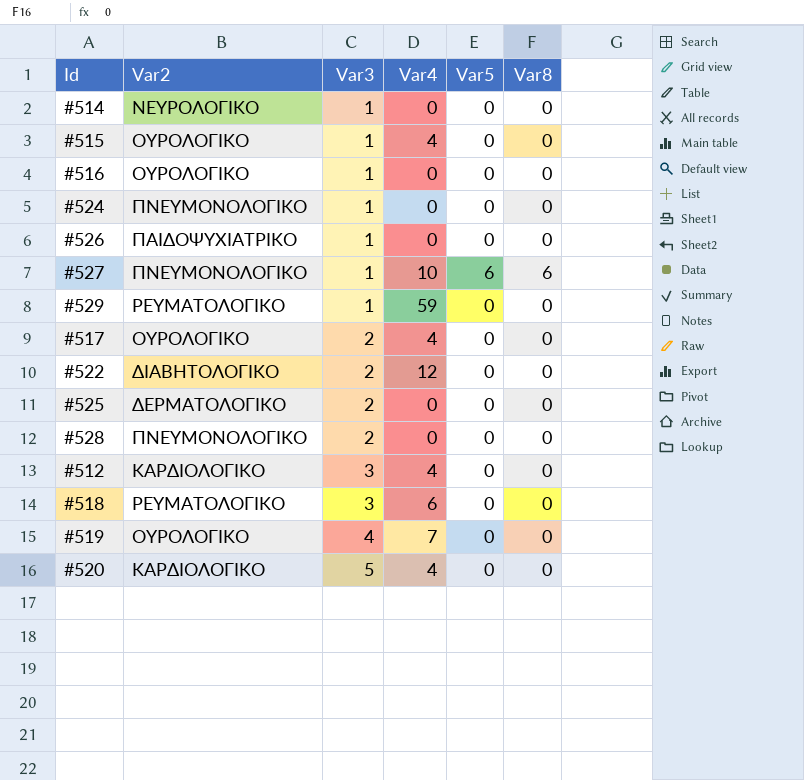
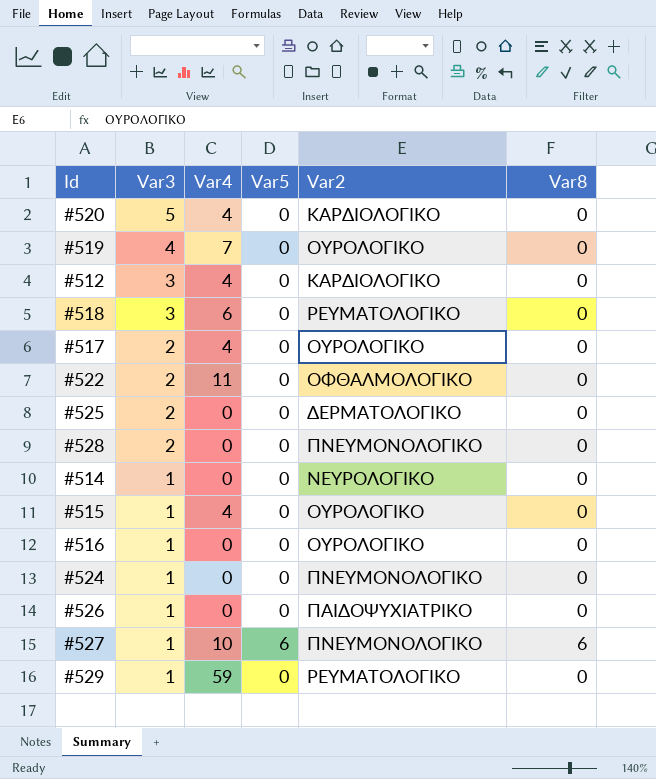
row order: Var3 ascending -> Var3 descending
column Var2 | position: 2 -> 5
#522 | Var4: 12 -> 11
#522 | Var2: ΔΙΑΒΗΤΟΛΟΓΙΚΟ -> ΟΦΘΑΛΜΟΛΟΓΙΚΟ

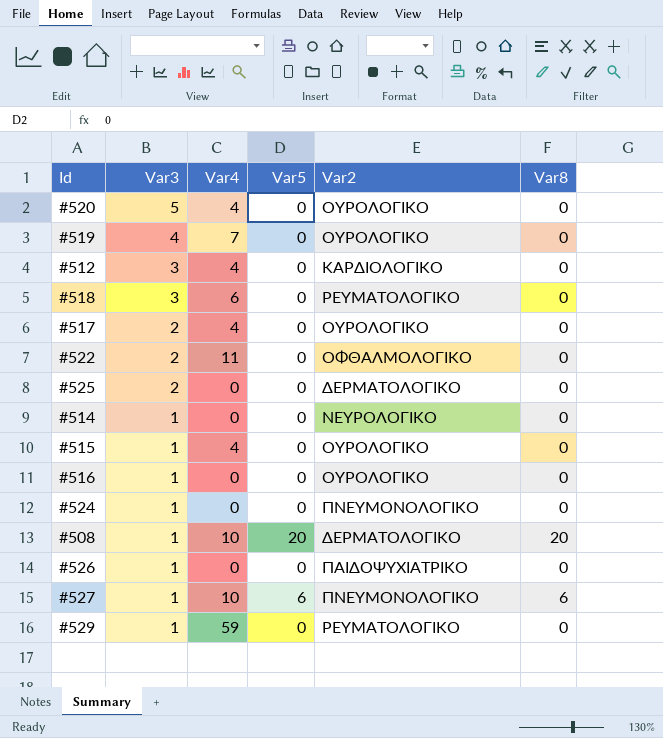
row #528: 2 | 0 | 0 | ΠΝΕΥΜΟΝΟΛΟΓΙΚΟ | 0 -> none
#520 | Var2: ΚΑΡΔΙΟΛΟΓΙΚΟ -> ΟΥΡΟΛΟΓΙΚΟ
row #508: none -> 1 | 10 | 20 | ΔΕΡΜΑΤΟΛΟΓΙΚΟ | 20

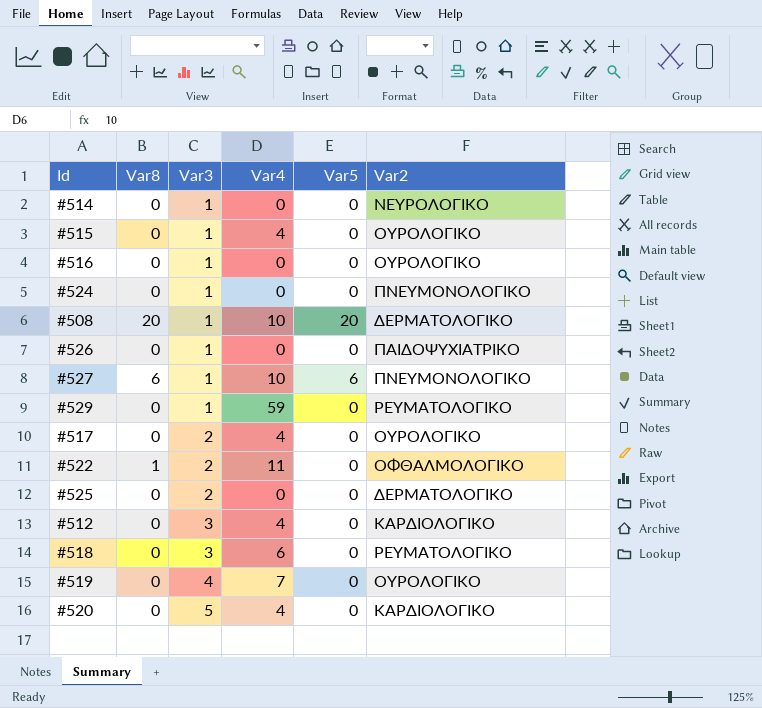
row order: Var3 descending -> Var3 ascending
column Var8 | position: 6 -> 2
#522 | Var8: 0 -> 1
#520 | Var2: ΟΥΡΟΛΟΓΙΚΟ -> ΚΑΡΔΙΟΛΟΓΙΚΟ

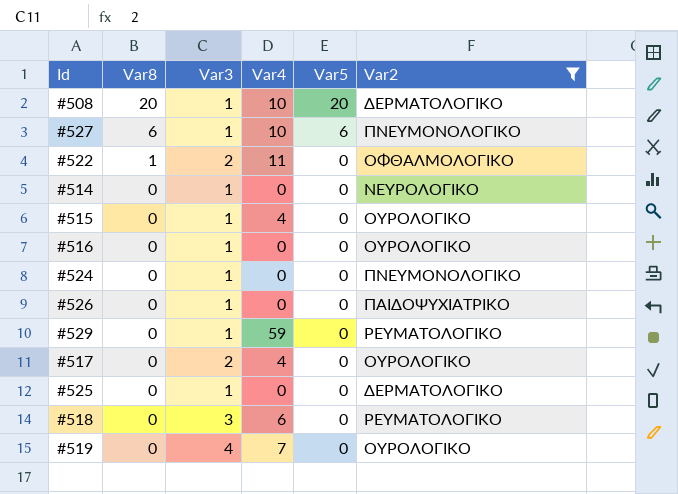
filter: none -> Var2 != ΚΑΡΔΙΟΛΟΓΙΚΟ
row order: Var3 ascending -> Var8 descending
#525 | Var3: 2 -> 1

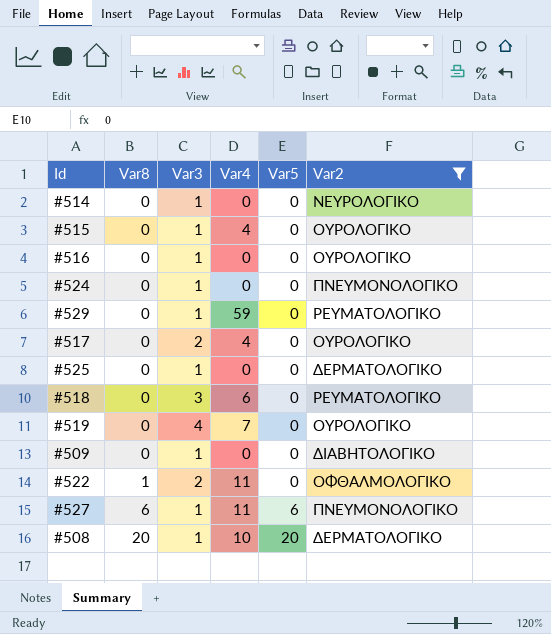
row order: Var8 descending -> Var8 ascending
row #526: 0 | 1 | 0 | 0 | ΠΑΙΔΟΨΥΧΙΑΤΡΙΚΟ -> none
row #509: none -> 0 | 1 | 0 | 0 | ΔΙΑΒΗΤΟΛΟΓΙΚΟ
#527 | Var4: 10 -> 11

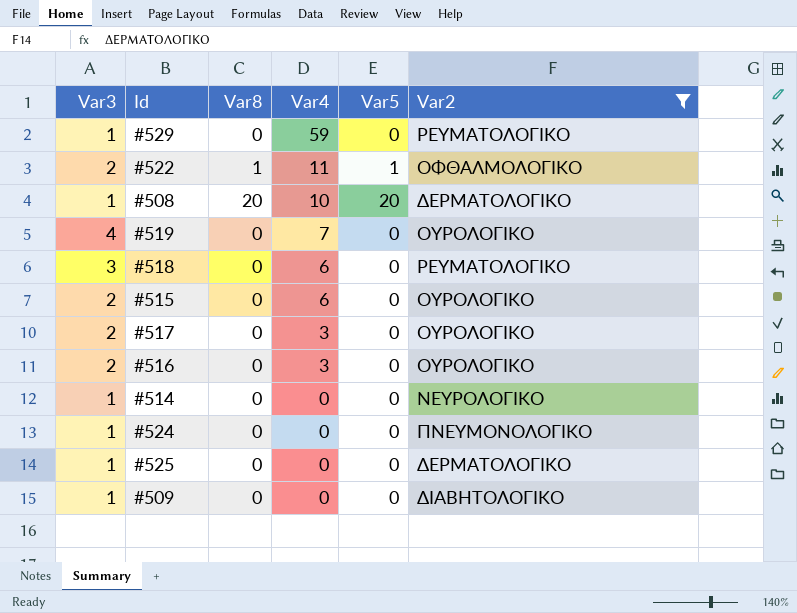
row order: Var8 ascending -> Var4 descending
column Var3 | position: 3 -> 1
row #527: 6 | 1 | 11 | 6 | ΠΝΕΥΜΟΝΟΛΟΓΙΚΟ -> none
#522 | Var5: 0 -> 1
#515 | Var3: 1 -> 2
#515 | Var4: 4 -> 6
#517 | Var4: 4 -> 3
#516 | Var3: 1 -> 2
#516 | Var4: 0 -> 3

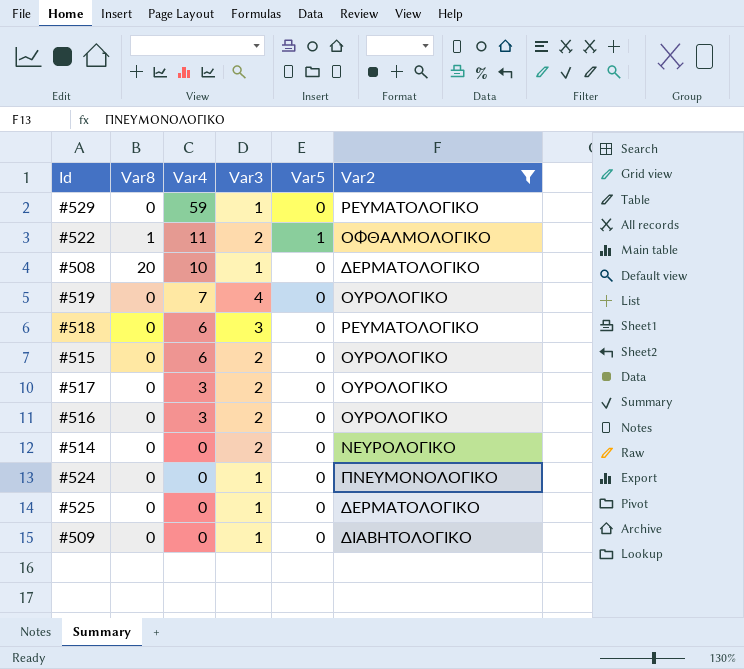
column Var3 | position: 1 -> 4
#508 | Var5: 20 -> 0
#514 | Var3: 1 -> 2

